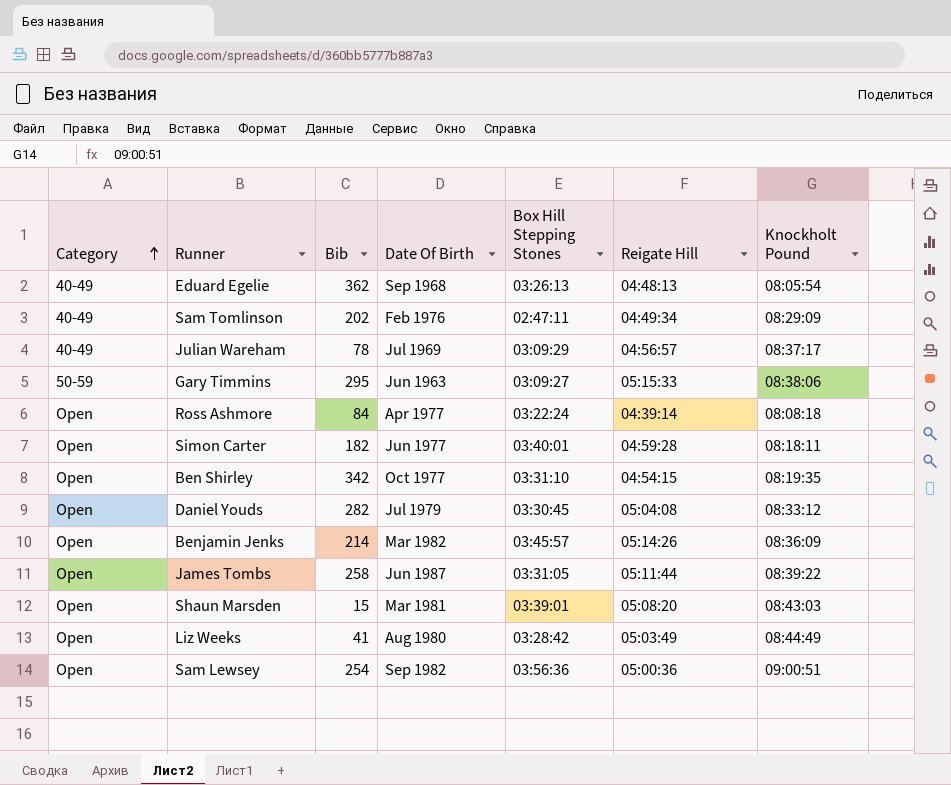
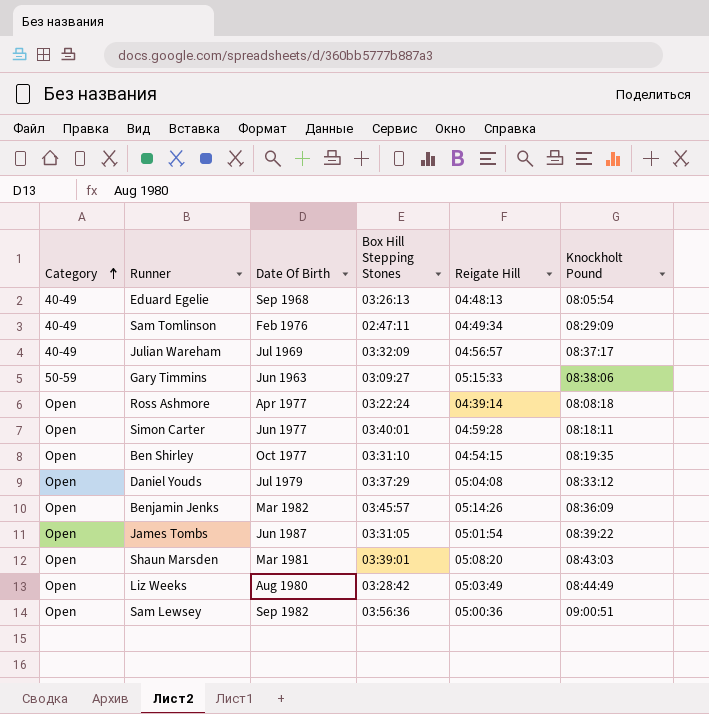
column Bib | position: 3 -> none
Julian Wareham | Box Hill Stepping Stones: 03:09:29 -> 03:32:09
Daniel Youds | Box Hill Stepping Stones: 03:30:45 -> 03:37:29
James Tombs | Reigate Hill: 05:11:44 -> 05:01:54

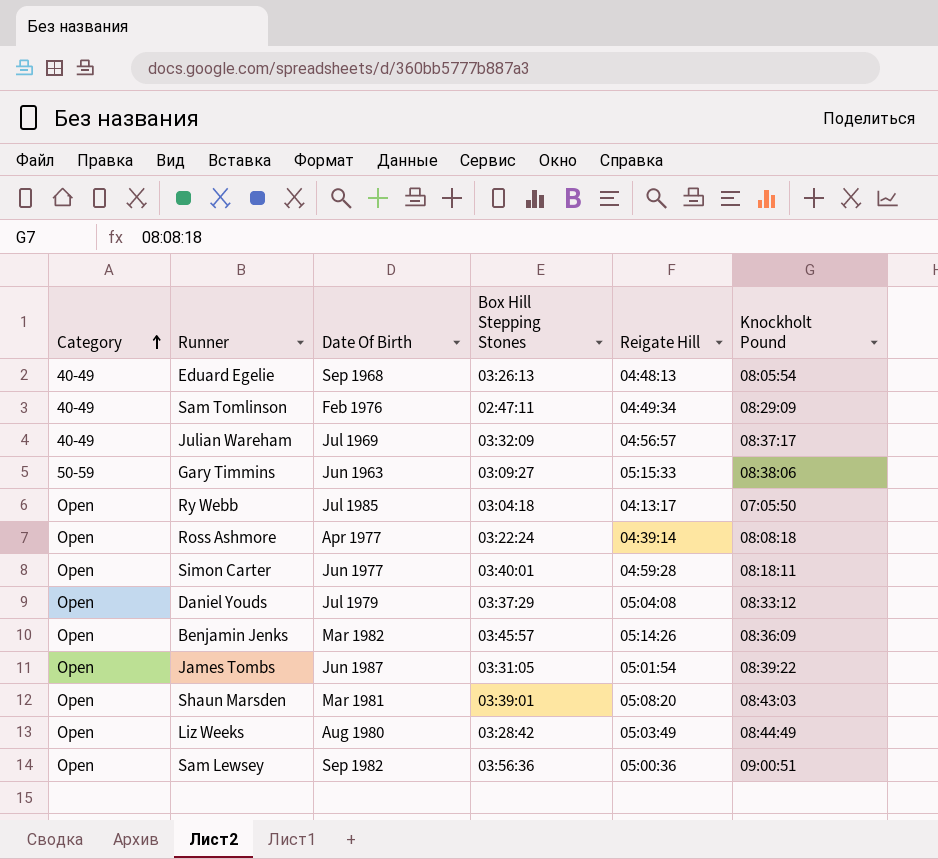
row Ben Shirley: Open | Oct 1977 | 03:31:10 | 04:54:15 | 08:19:35 -> none
row Ry Webb: none -> Open | Jul 1985 | 03:04:18 | 04:13:17 | 07:05:50

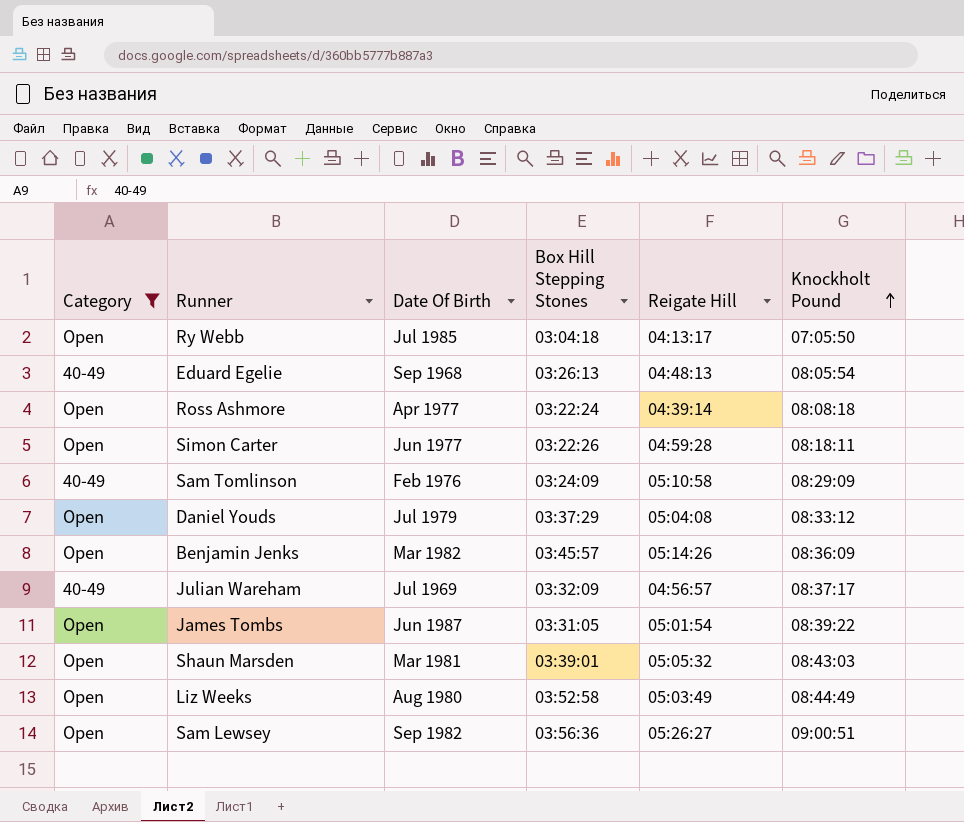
filter: none -> Category != 50-59
row order: Category ascending -> Knockholt Pound ascending
Simon Carter | Box Hill Stepping Stones: 03:40:01 -> 03:22:26
Sam Tomlinson | Box Hill Stepping Stones: 02:47:11 -> 03:24:09
Sam Tomlinson | Reigate Hill: 04:49:34 -> 05:10:58
Shaun Marsden | Reigate Hill: 05:08:20 -> 05:05:32
Liz Weeks | Box Hill Stepping Stones: 03:28:42 -> 03:52:58
Sam Lewsey | Reigate Hill: 05:00:36 -> 05:26:27

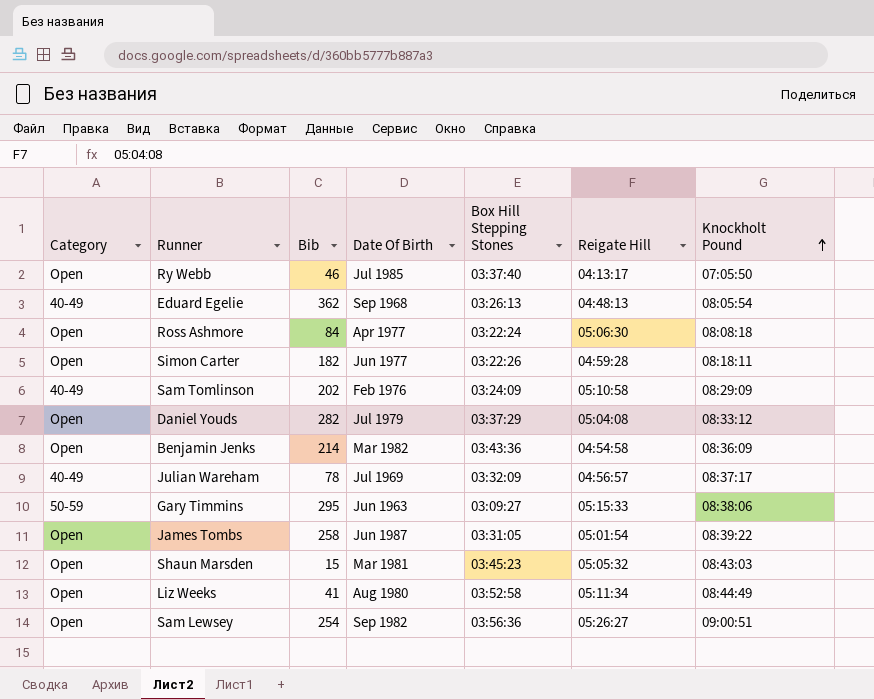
filter: Category != 50-59 -> none
column Bib | position: none -> 3
Ry Webb | Box Hill Stepping Stones: 03:04:18 -> 03:37:40
Ross Ashmore | Reigate Hill: 04:39:14 -> 05:06:30
Benjamin Jenks | Box Hill Stepping Stones: 03:45:57 -> 03:43:36
Benjamin Jenks | Reigate Hill: 05:14:26 -> 04:54:58
Shaun Marsden | Box Hill Stepping Stones: 03:39:01 -> 03:45:23
Liz Weeks | Reigate Hill: 05:03:49 -> 05:11:34

